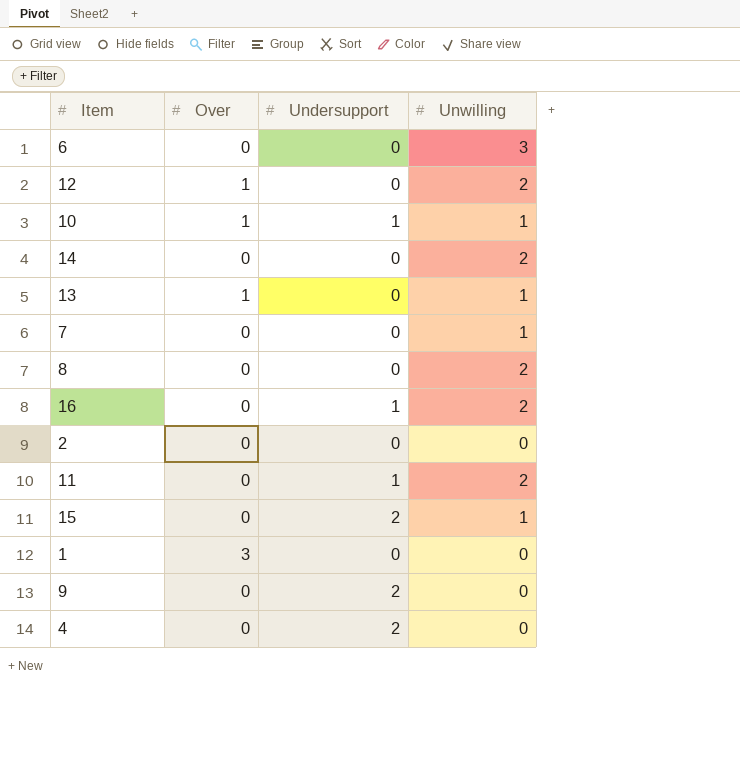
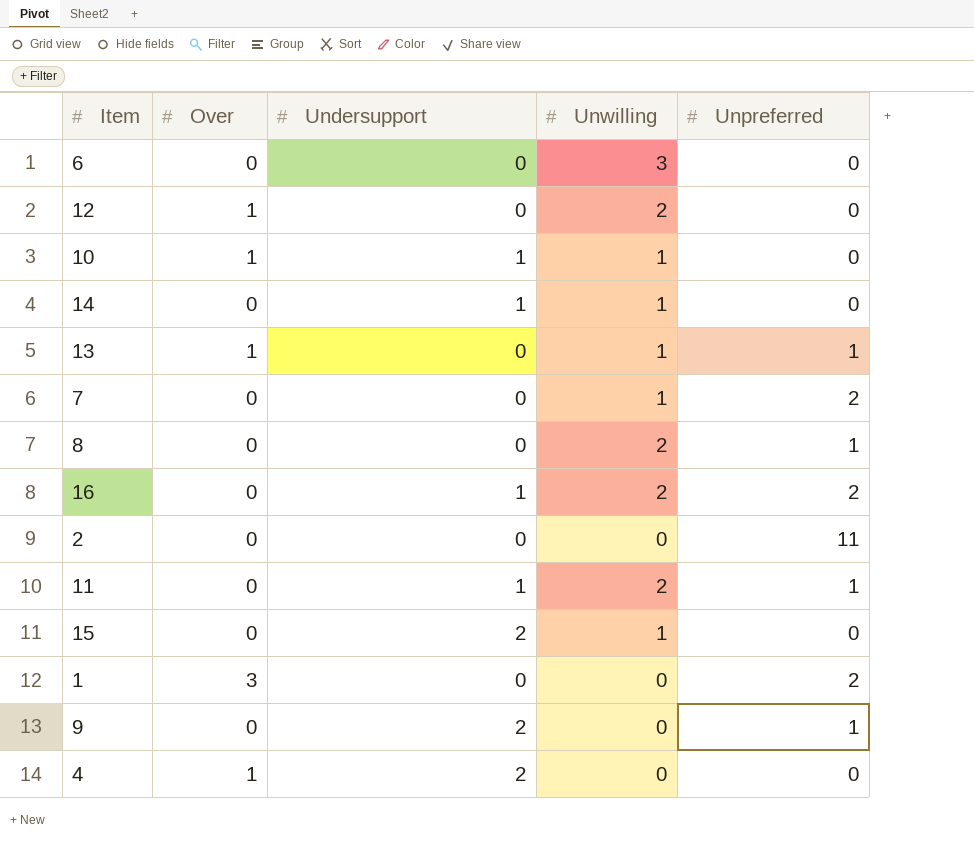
column Unpreferred | position: none -> 5
14 | Undersupport: 0 -> 1
14 | Unwilling: 2 -> 1
4 | Over: 0 -> 1

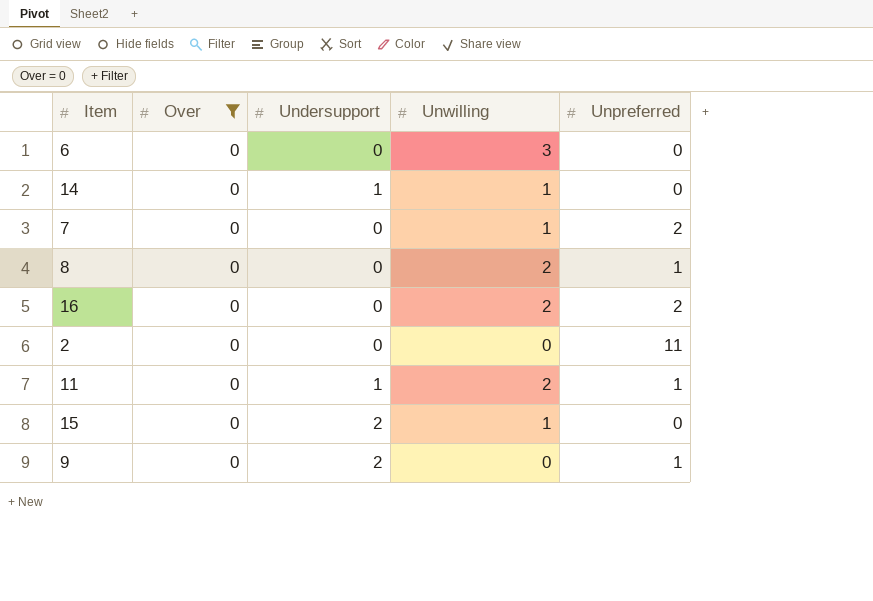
filter: none -> Over = 0
16 | Undersupport: 1 -> 0

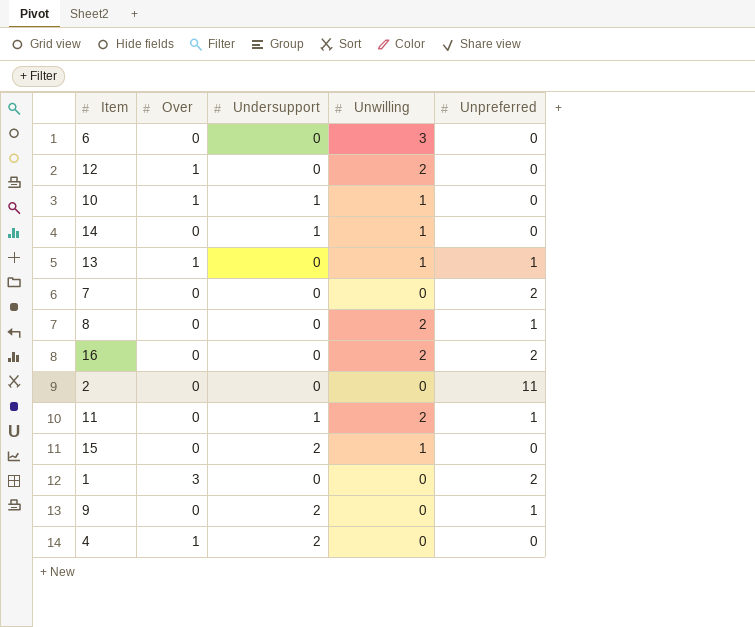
filter: Over = 0 -> none
7 | Unwilling: 1 -> 0

